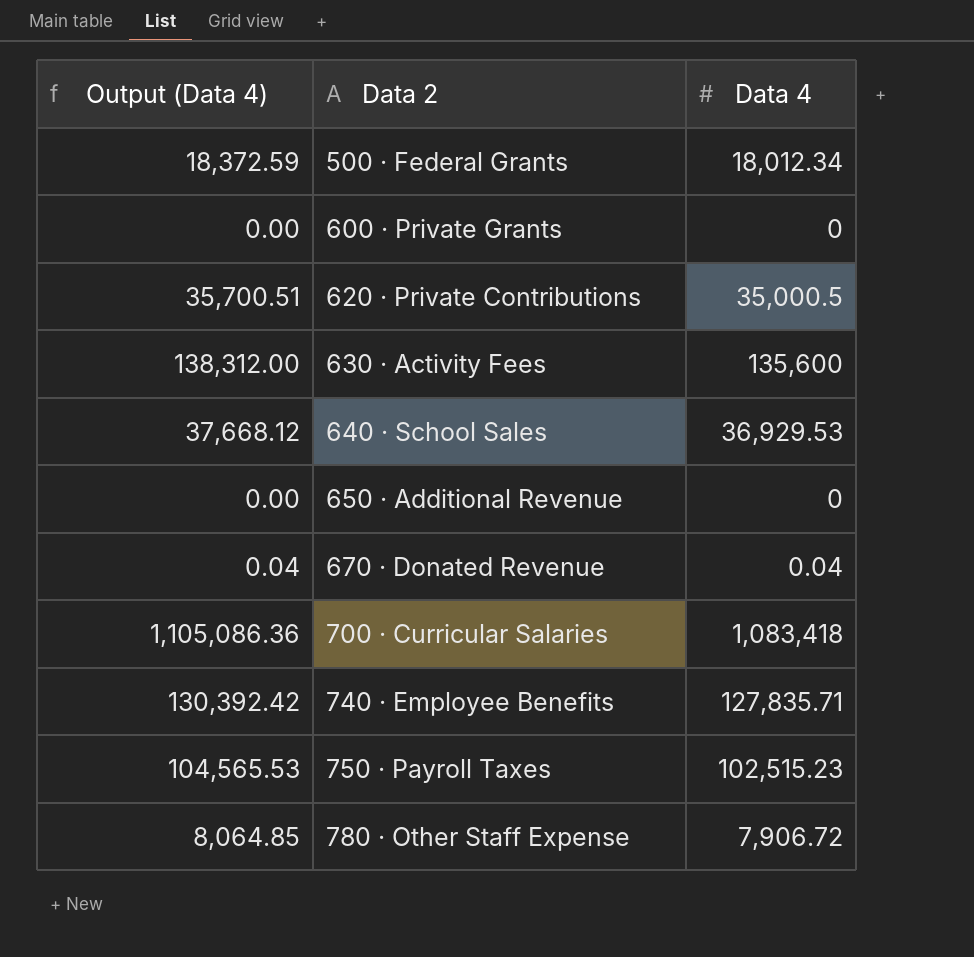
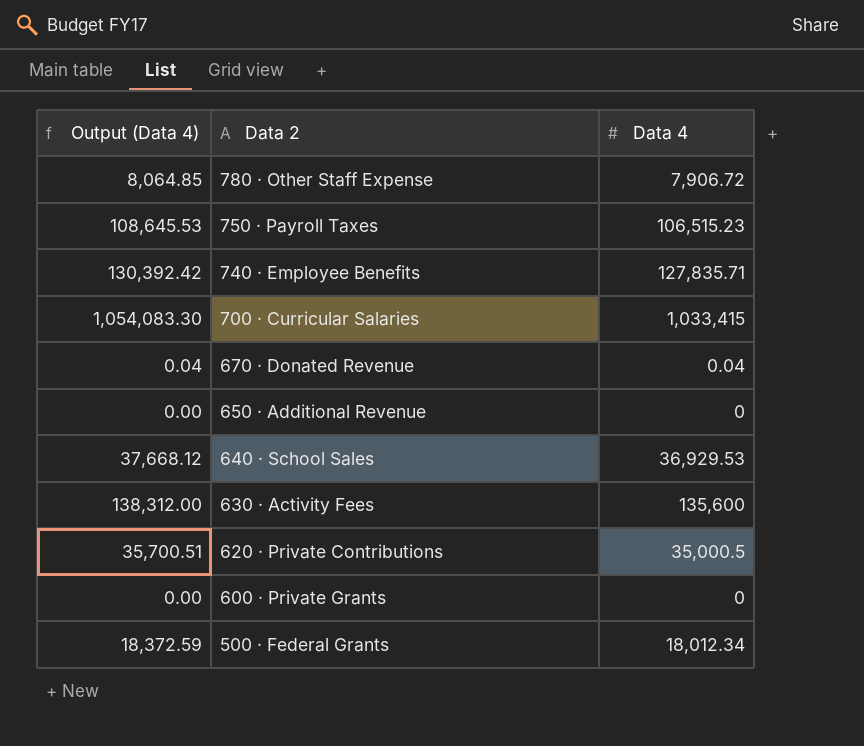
row order: Data 2 ascending -> Data 2 descending
750 · Payroll Taxes | Output (Data 4): 104,565.53 -> 108,645.53
750 · Payroll Taxes | Data 4: 102,515.23 -> 106,515.23
700 · Curricular Salaries | Output (Data 4): 1,105,086.36 -> 1,054,083.30
700 · Curricular Salaries | Data 4: 1,083,418 -> 1,033,415

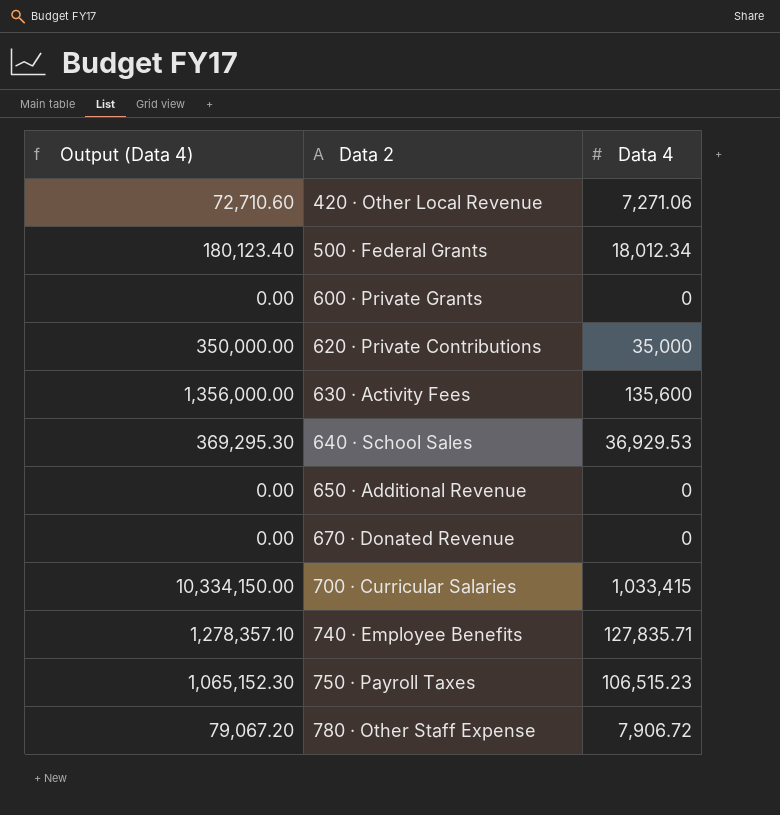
row order: Data 2 descending -> Data 2 ascending
column Output (Data 4) | formula: [Data 4] * 1.02 -> [Data 4] * 10
row 420 · Other Local Revenue: none -> 72,710.60 | 7,271.06
620 · Private Contributions | Data 4: 35,000.5 -> 35,000
670 · Donated Revenue | Data 4: 0.04 -> 0

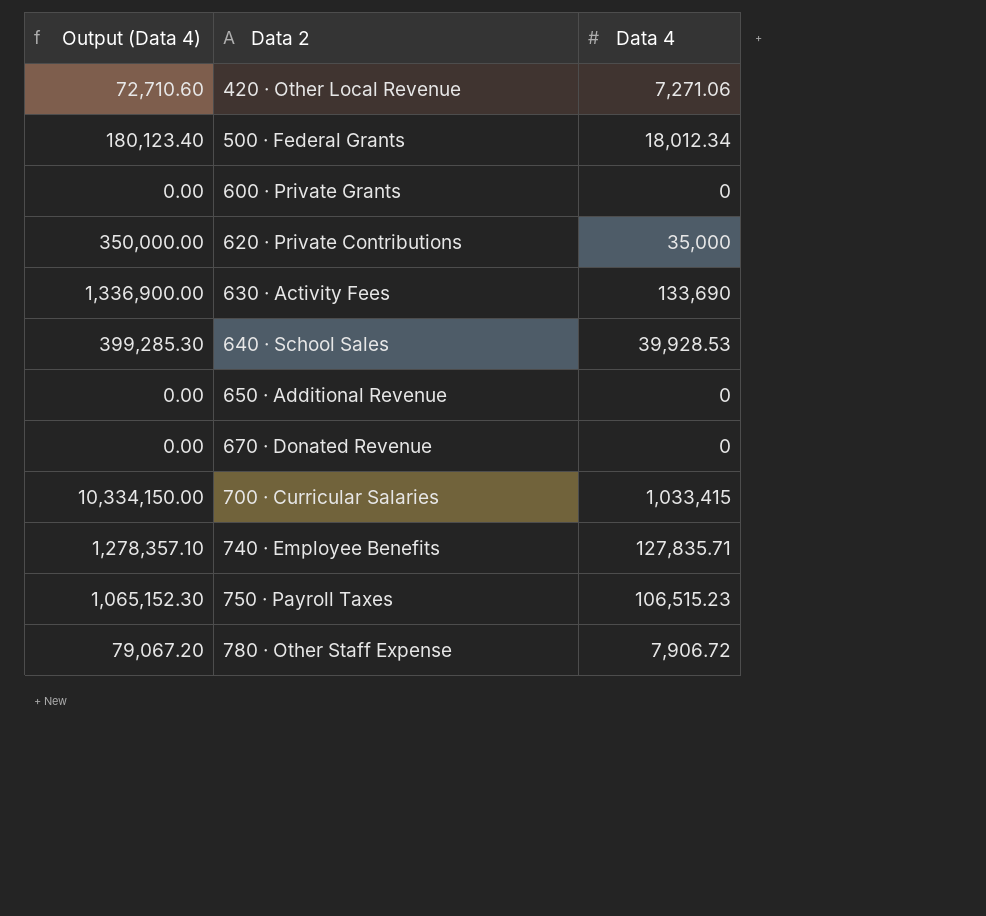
630 · Activity Fees | Output (Data 4): 1,356,000.00 -> 1,336,900.00
630 · Activity Fees | Data 4: 135,600 -> 133,690
640 · School Sales | Output (Data 4): 369,295.30 -> 399,285.30
640 · School Sales | Data 4: 36,929.53 -> 39,928.53

